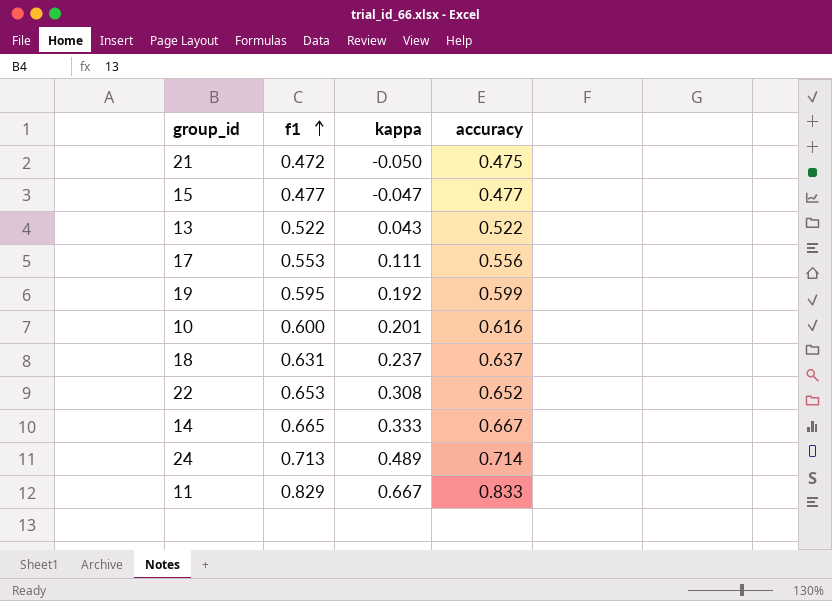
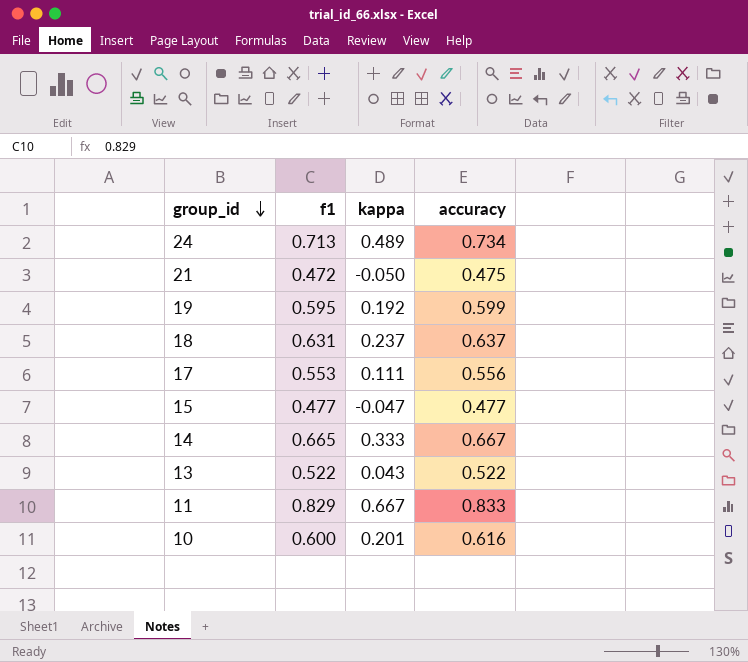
row order: f1 ascending -> group_id descending
row 22: 0.653 | 0.308 | 0.652 -> none
24 | accuracy: 0.714 -> 0.734

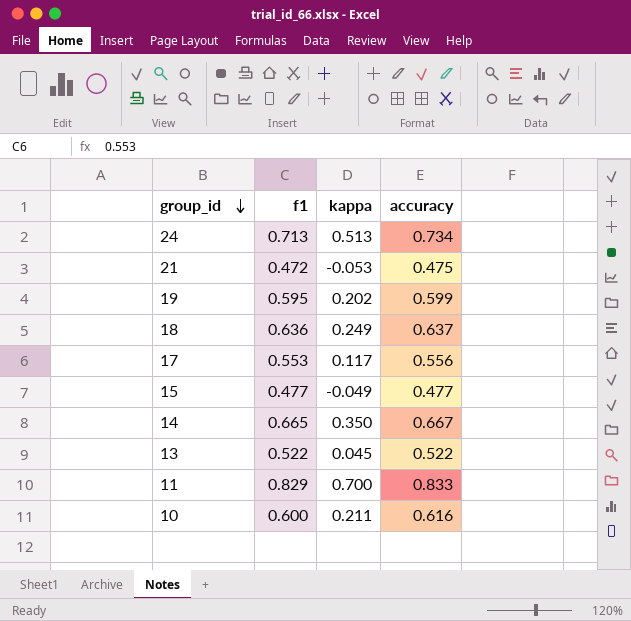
24 | kappa: 0.489 -> 0.513
21 | kappa: -0.050 -> -0.053
19 | kappa: 0.192 -> 0.202
18 | f1: 0.631 -> 0.636
18 | kappa: 0.237 -> 0.249
17 | kappa: 0.111 -> 0.117
15 | kappa: -0.047 -> -0.049
14 | kappa: 0.333 -> 0.350
13 | kappa: 0.043 -> 0.045
11 | kappa: 0.667 -> 0.700
10 | kappa: 0.201 -> 0.211

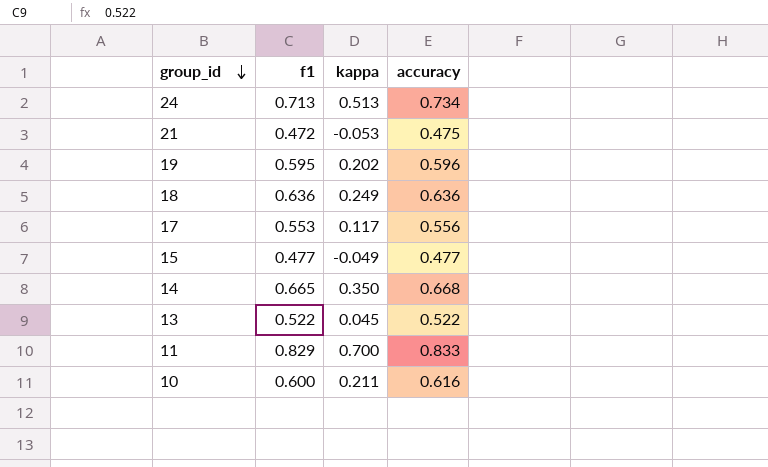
19 | accuracy: 0.599 -> 0.596
18 | accuracy: 0.637 -> 0.636
14 | accuracy: 0.667 -> 0.668

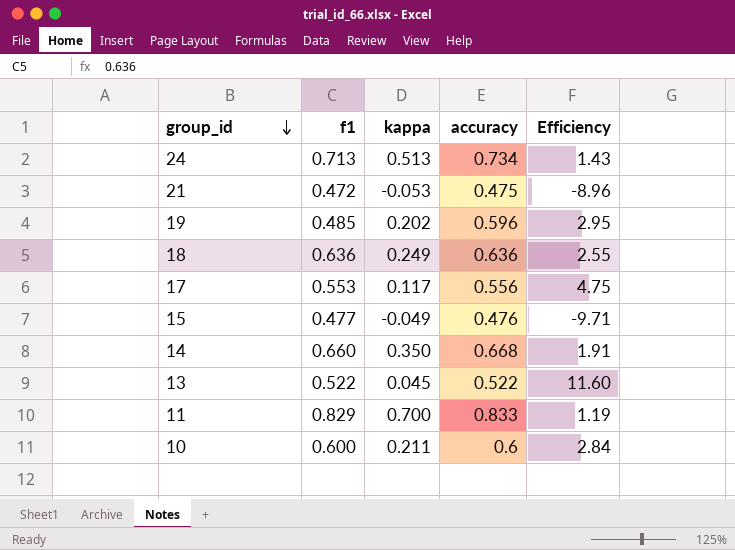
column Efficiency | formula: none -> [accuracy] / [kappa]
19 | f1: 0.595 -> 0.485
15 | accuracy: 0.477 -> 0.476
14 | f1: 0.665 -> 0.660
10 | accuracy: 0.616 -> 0.6

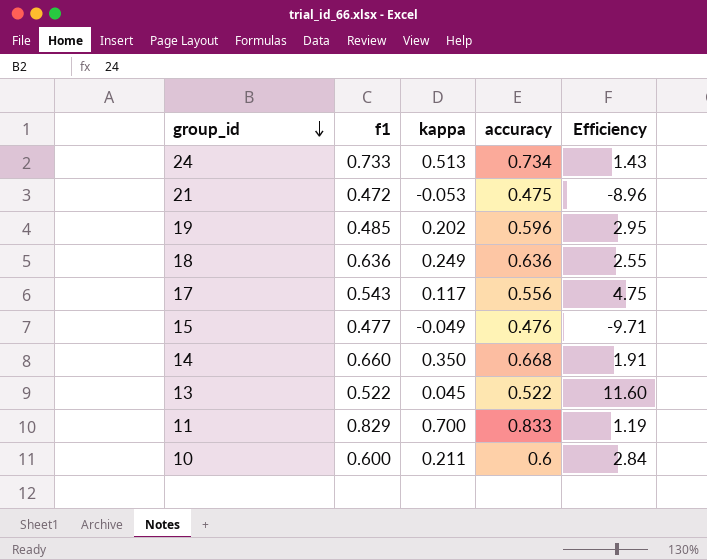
24 | f1: 0.713 -> 0.733
17 | f1: 0.553 -> 0.543

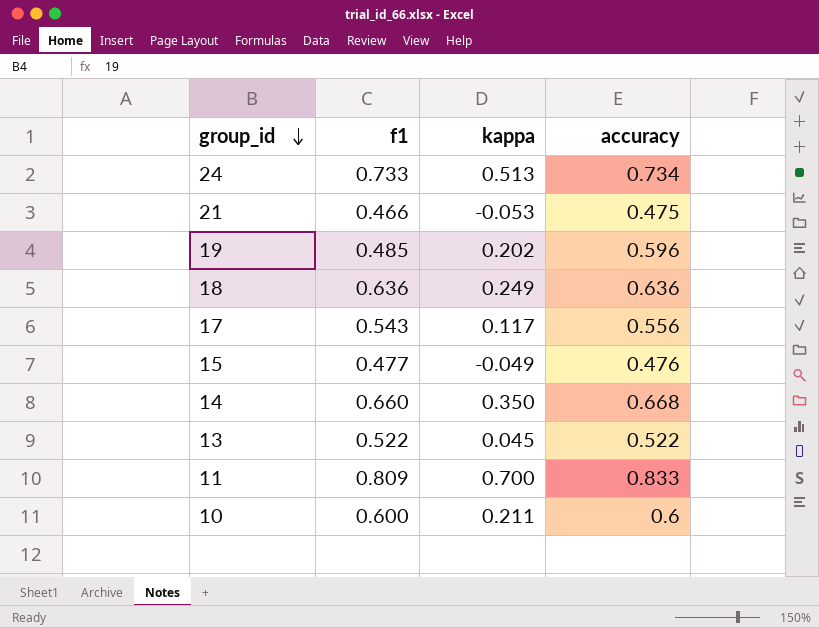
column Efficiency | formula: [accuracy] / [kappa] -> none
21 | f1: 0.472 -> 0.466
11 | f1: 0.829 -> 0.809

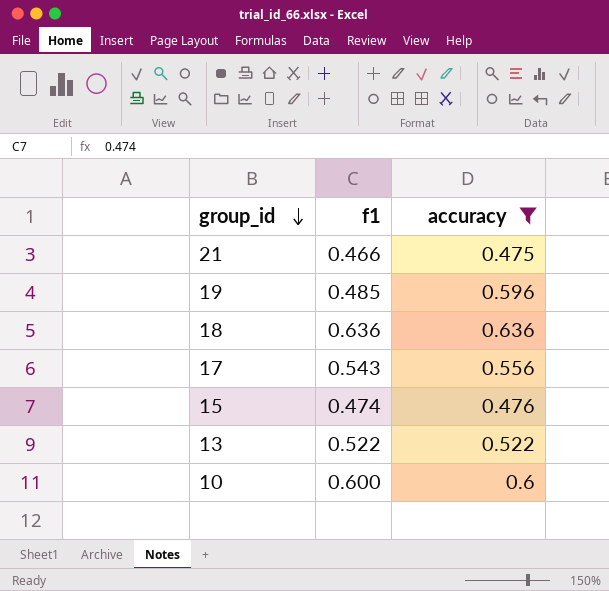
filter: none -> accuracy <= 0.636
column kappa | position: 3 -> none
15 | f1: 0.477 -> 0.474

